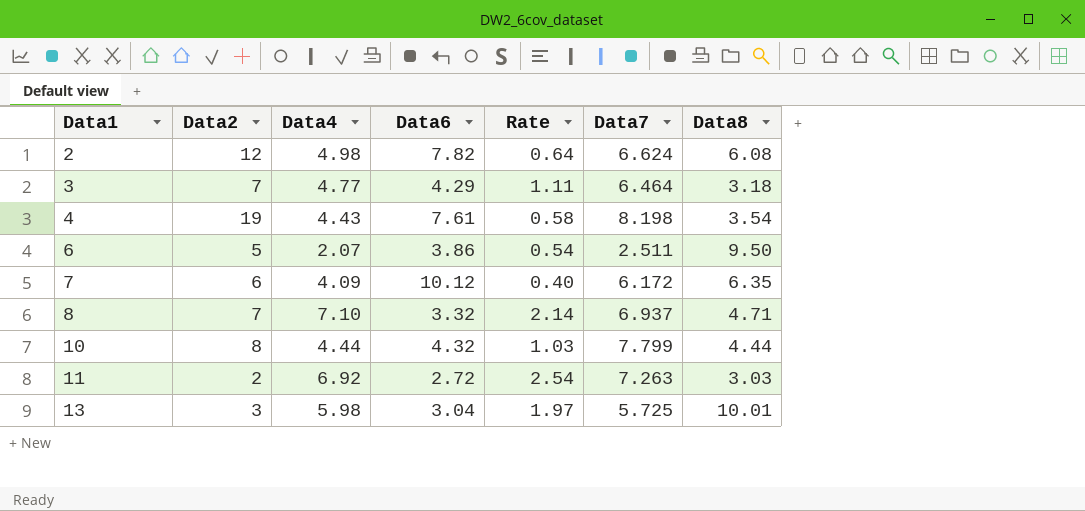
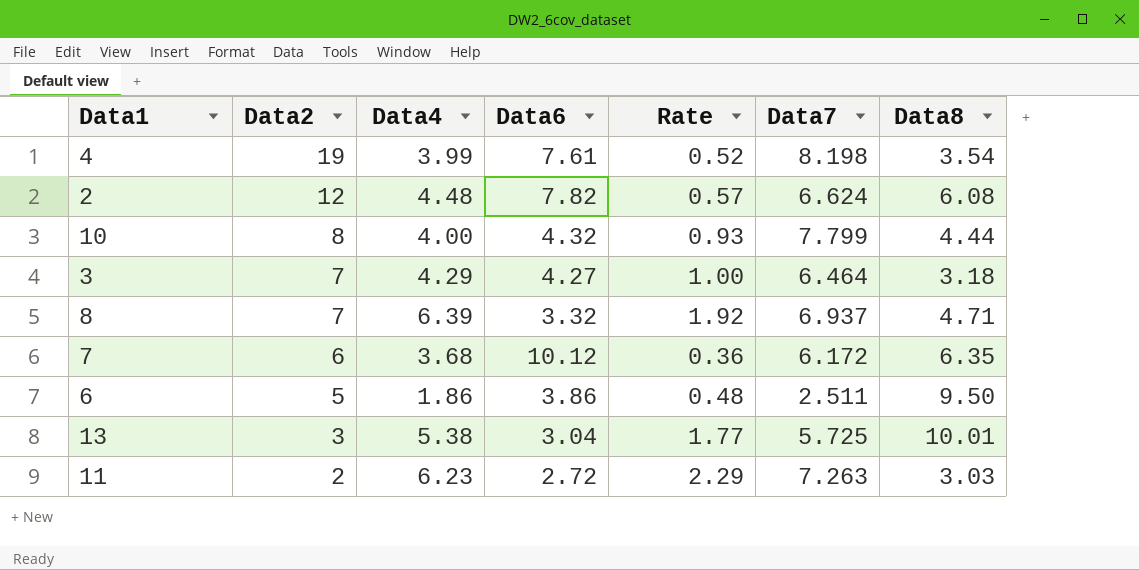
row order: Data1 ascending -> Data2 descending
4 | Data4: 4.43 -> 3.99
4 | Rate: 0.58 -> 0.52
2 | Data4: 4.98 -> 4.48
2 | Rate: 0.64 -> 0.57
10 | Data4: 4.44 -> 4.00
10 | Rate: 1.03 -> 0.93
3 | Data4: 4.77 -> 4.29
3 | Data6: 4.29 -> 4.27
3 | Rate: 1.11 -> 1.00
8 | Data4: 7.10 -> 6.39
8 | Rate: 2.14 -> 1.92
7 | Data4: 4.09 -> 3.68
7 | Rate: 0.40 -> 0.36
6 | Data4: 2.07 -> 1.86
6 | Rate: 0.54 -> 0.48
13 | Data4: 5.98 -> 5.38
13 | Rate: 1.97 -> 1.77
11 | Data4: 6.92 -> 6.23
11 | Rate: 2.54 -> 2.29

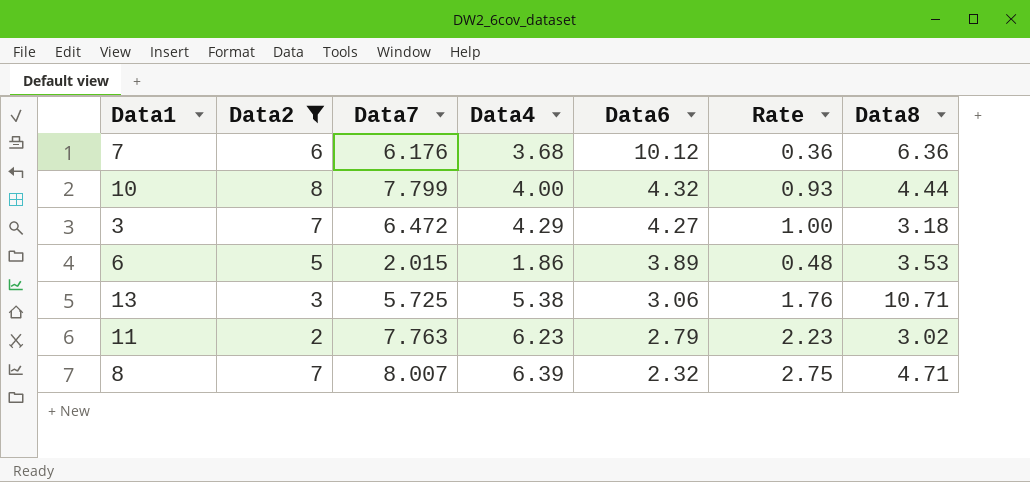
filter: none -> Data2 <= 8
row order: Data2 descending -> Data6 descending
column Data7 | position: 6 -> 3
7 | Data7: 6.172 -> 6.176
7 | Data8: 6.35 -> 6.36
3 | Data7: 6.464 -> 6.472
6 | Data7: 2.511 -> 2.015
6 | Data6: 3.86 -> 3.89
6 | Data8: 9.50 -> 3.53
13 | Data6: 3.04 -> 3.06
13 | Rate: 1.77 -> 1.76
13 | Data8: 10.01 -> 10.71
11 | Data7: 7.263 -> 7.763
11 | Data6: 2.72 -> 2.79
11 | Rate: 2.29 -> 2.23
11 | Data8: 3.03 -> 3.02
8 | Data7: 6.937 -> 8.007
8 | Data6: 3.32 -> 2.32
8 | Rate: 1.92 -> 2.75

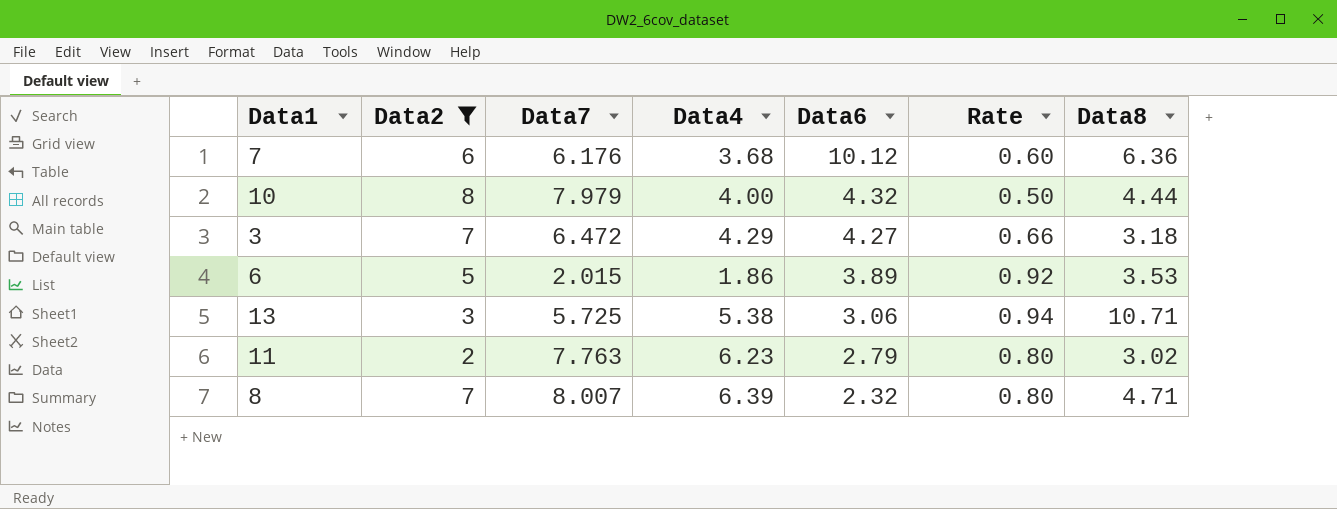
column Rate | formula: [Data4] / [Data6] -> [Data4] / [Data7]
10 | Data7: 7.799 -> 7.979

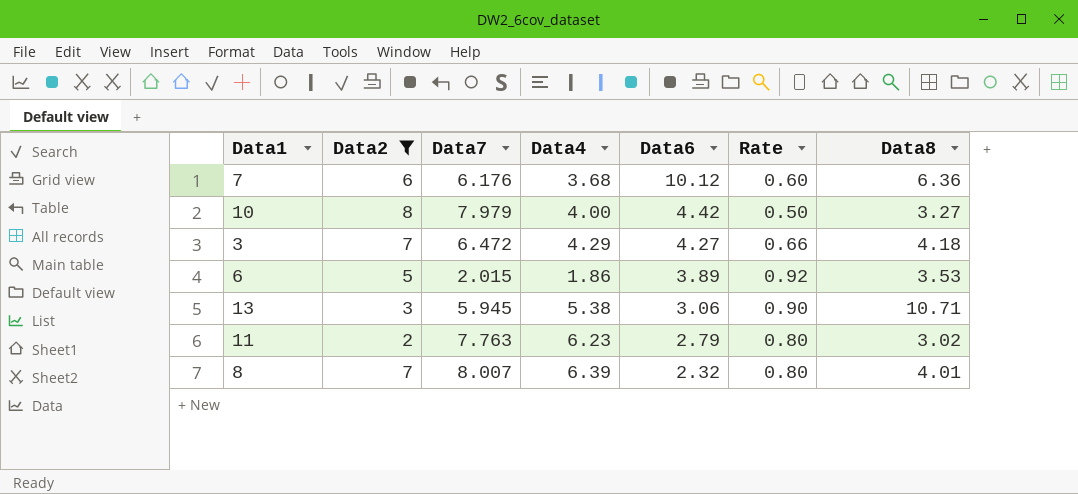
10 | Data6: 4.32 -> 4.42
10 | Data8: 4.44 -> 3.27
3 | Data8: 3.18 -> 4.18
13 | Data7: 5.725 -> 5.945
13 | Rate: 0.94 -> 0.90
8 | Data8: 4.71 -> 4.01

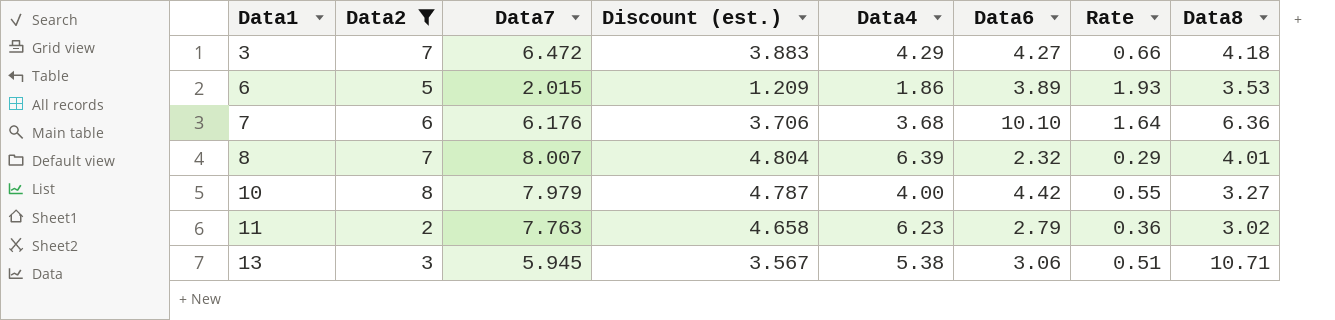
row order: Data6 descending -> Data1 ascending
column Discount (est.) | formula: none -> [Data7] * 0.6
column Rate | formula: [Data4] / [Data7] -> [Data6] / [Data7]
7 | Data6: 10.12 -> 10.10

